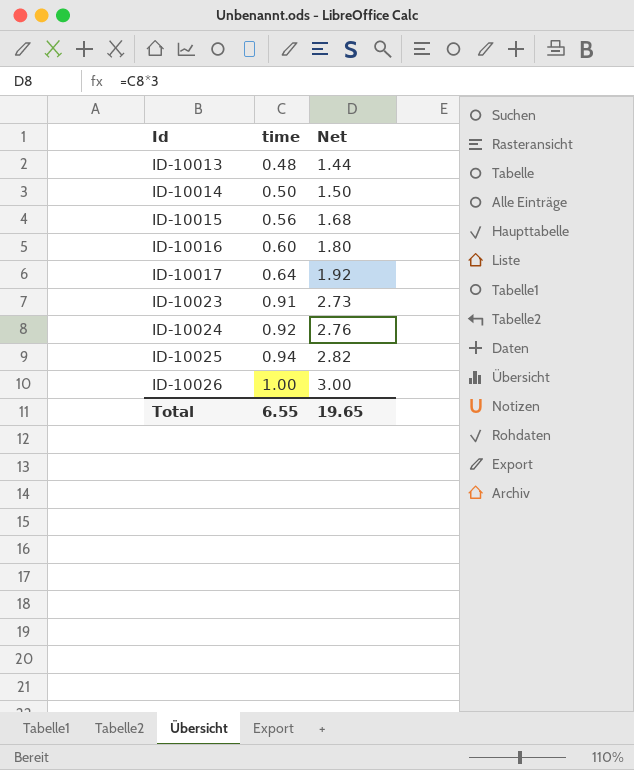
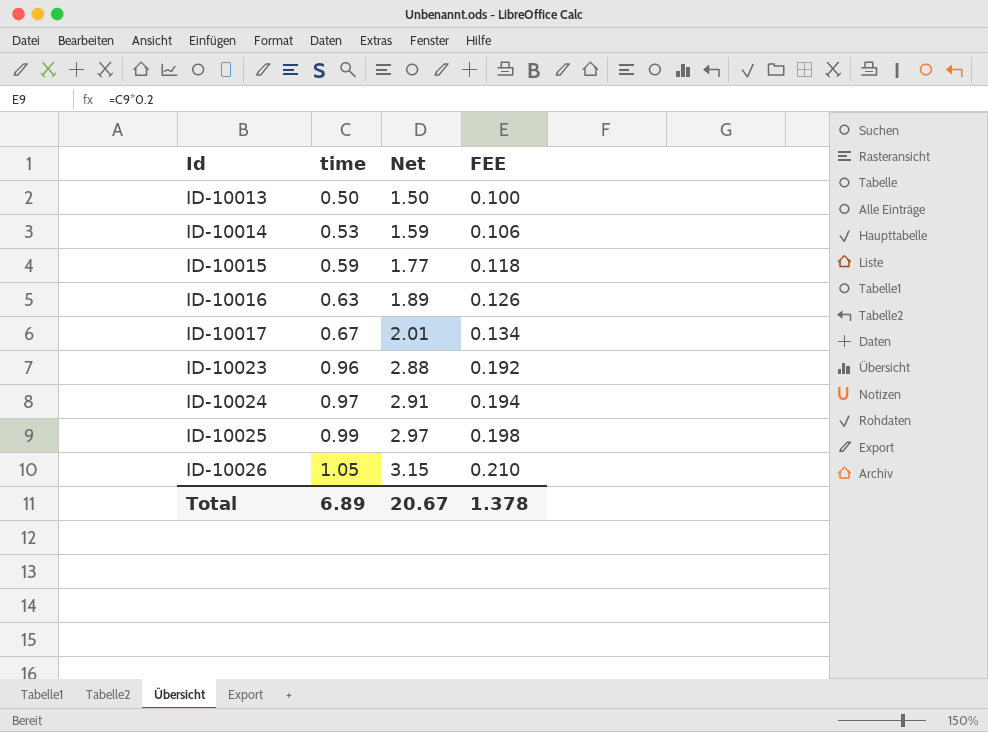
column FEE | formula: none -> [time] * 0.2
ID-10013 | time: 0.48 -> 0.50
ID-10013 | Net: 1.44 -> 1.50
ID-10014 | time: 0.50 -> 0.53
ID-10014 | Net: 1.50 -> 1.59
ID-10015 | time: 0.56 -> 0.59
ID-10015 | Net: 1.68 -> 1.77
ID-10016 | time: 0.60 -> 0.63
ID-10016 | Net: 1.80 -> 1.89
ID-10017 | time: 0.64 -> 0.67
ID-10017 | Net: 1.92 -> 2.01
ID-10023 | time: 0.91 -> 0.96
ID-10023 | Net: 2.73 -> 2.88
ID-10024 | time: 0.92 -> 0.97
ID-10024 | Net: 2.76 -> 2.91
ID-10025 | time: 0.94 -> 0.99
ID-10025 | Net: 2.82 -> 2.97
ID-10026 | time: 1.00 -> 1.05
ID-10026 | Net: 3.00 -> 3.15
Total | time: 6.55 -> 6.89
Total | Net: 19.65 -> 20.67

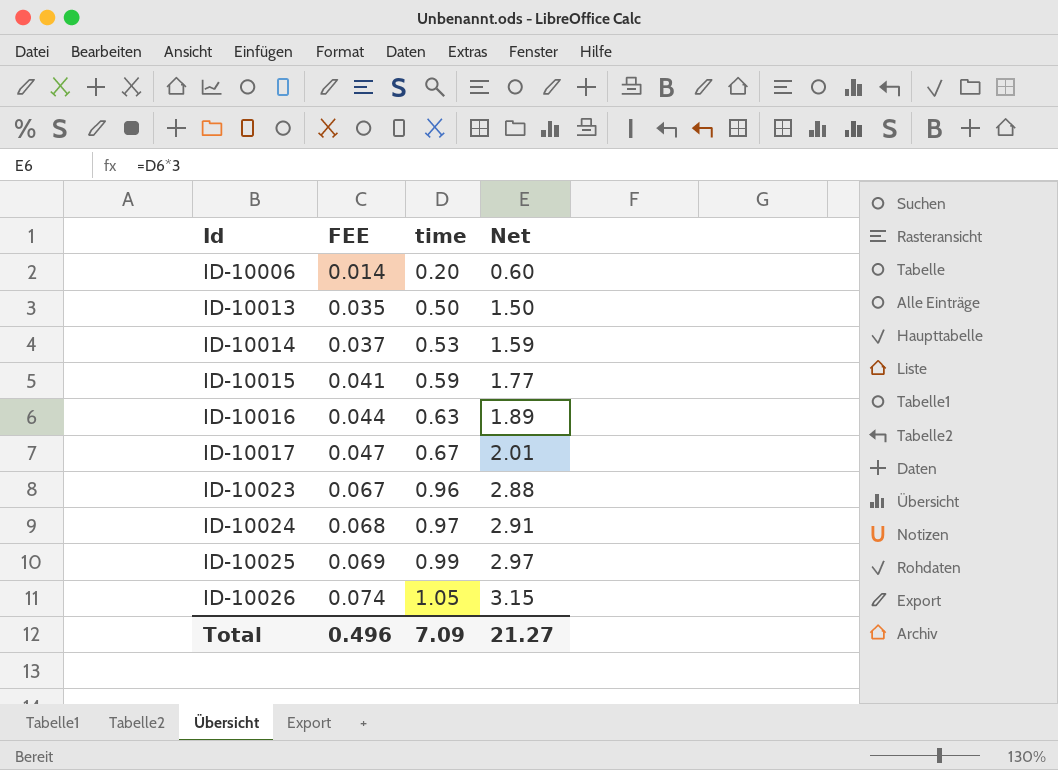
column FEE | formula: [time] * 0.2 -> [time] * 0.07
column FEE | position: 4 -> 2
row ID-10006: none -> 0.014 | 0.20 | 0.60
Total | FEE: 1.378 -> 0.496
Total | time: 6.89 -> 7.09
Total | Net: 20.67 -> 21.27

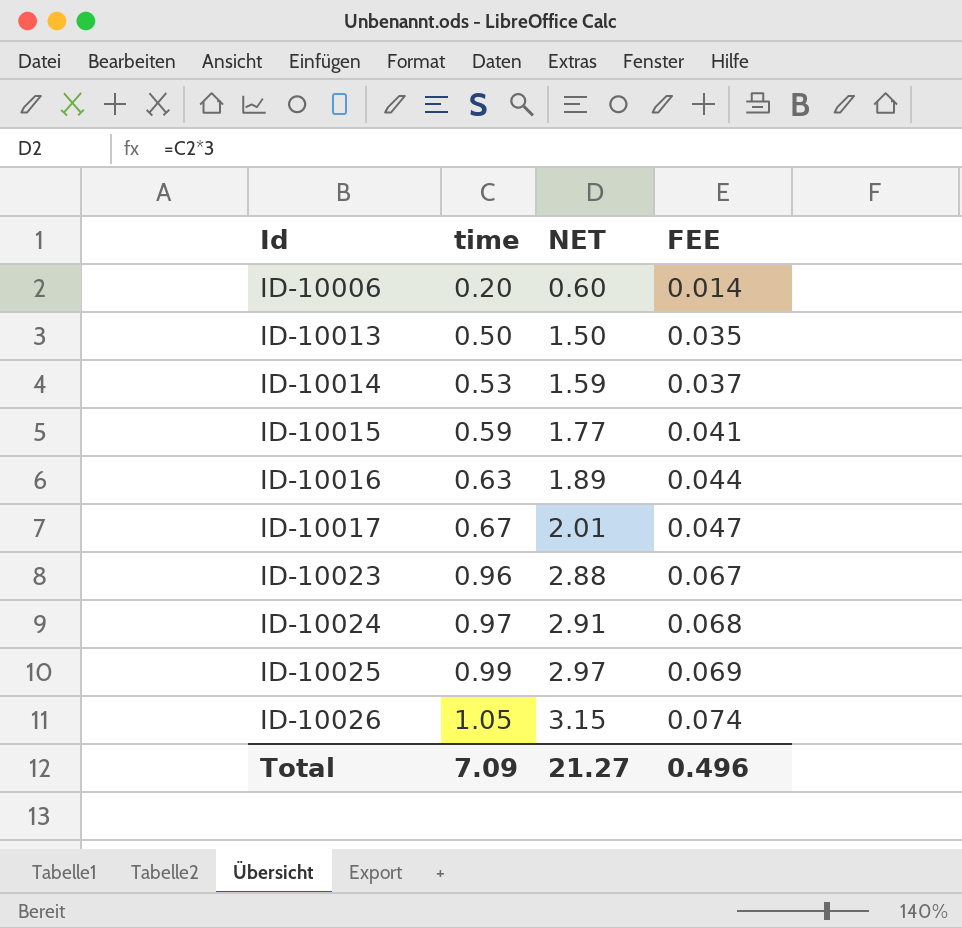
column name: Net -> NET
column FEE | position: 2 -> 4

